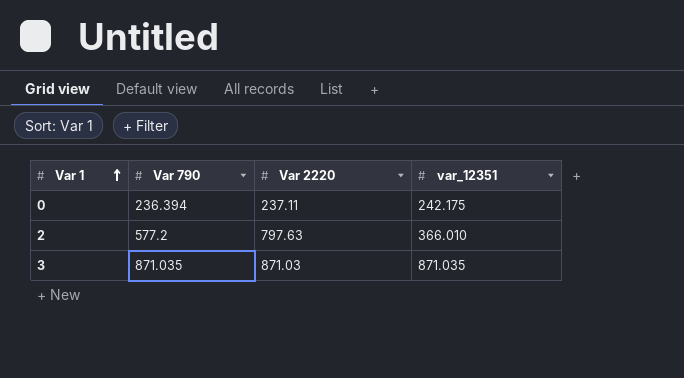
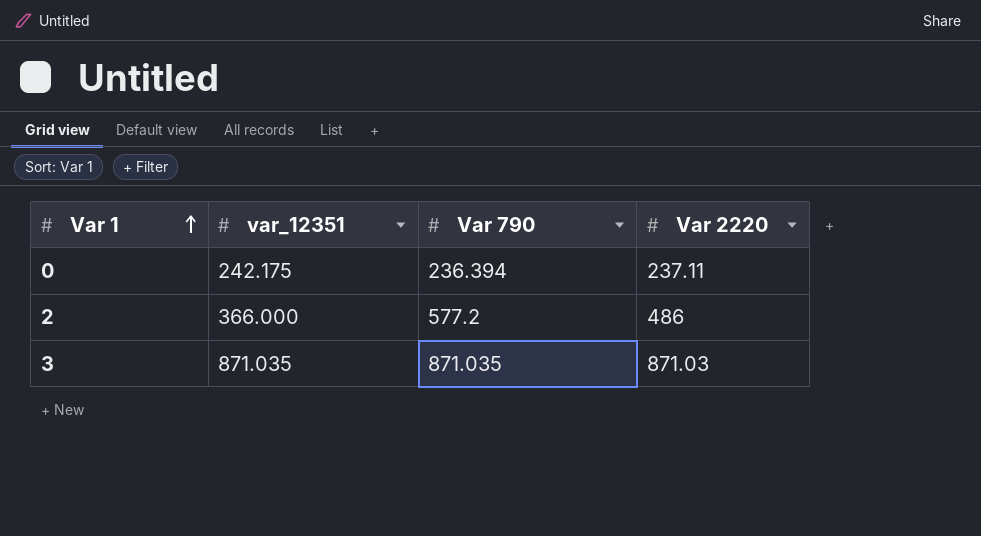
column var_12351 | position: 4 -> 2
2 | var_12351: 366.010 -> 366.000
2 | Var 2220: 797.63 -> 486

